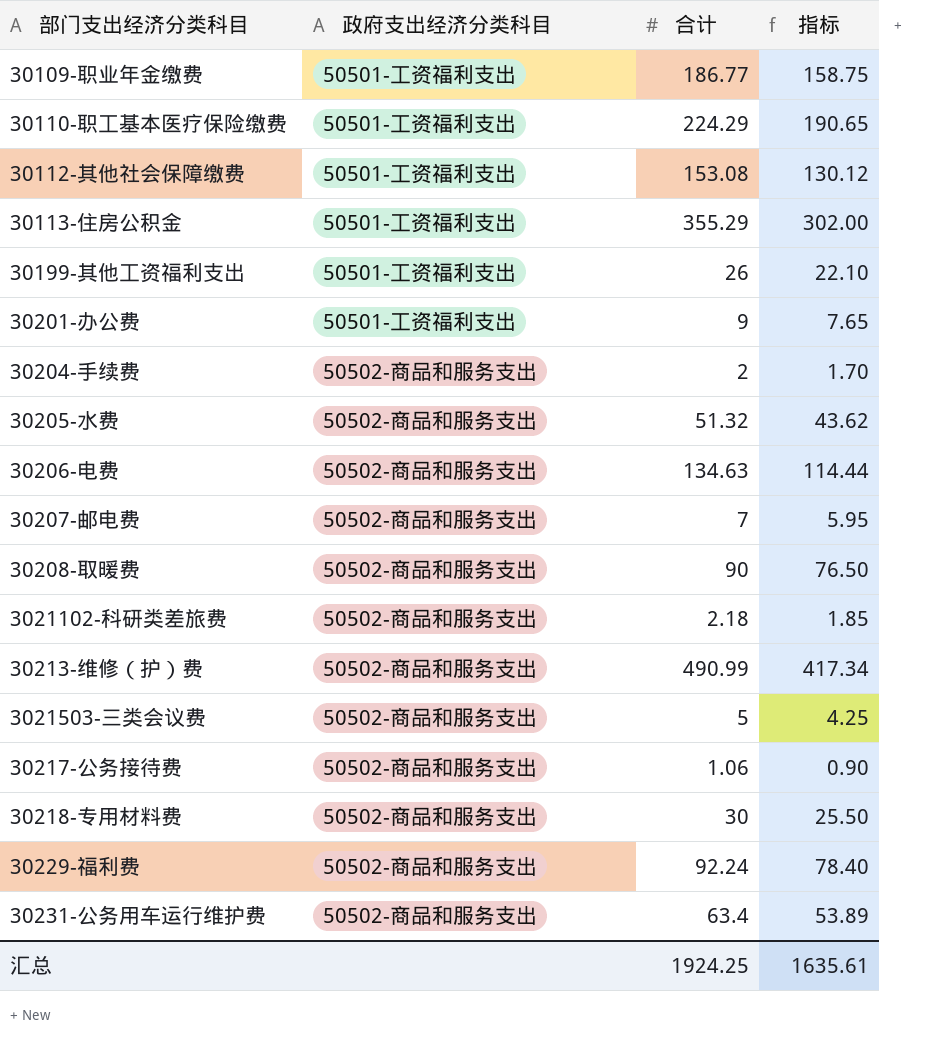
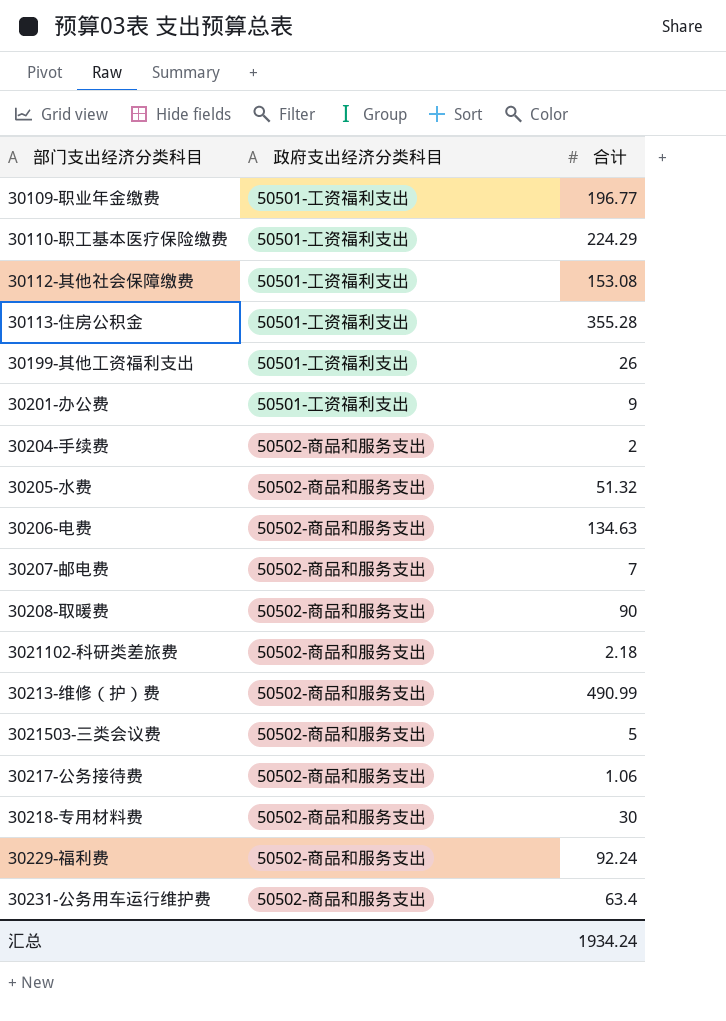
column 指标 | formula: [合计] * 0.85 -> none
30109-职业年金缴费 | 合计: 186.77 -> 196.77
30113-住房公积金 | 合计: 355.29 -> 355.28
汇总 | 合计: 1924.25 -> 1934.24

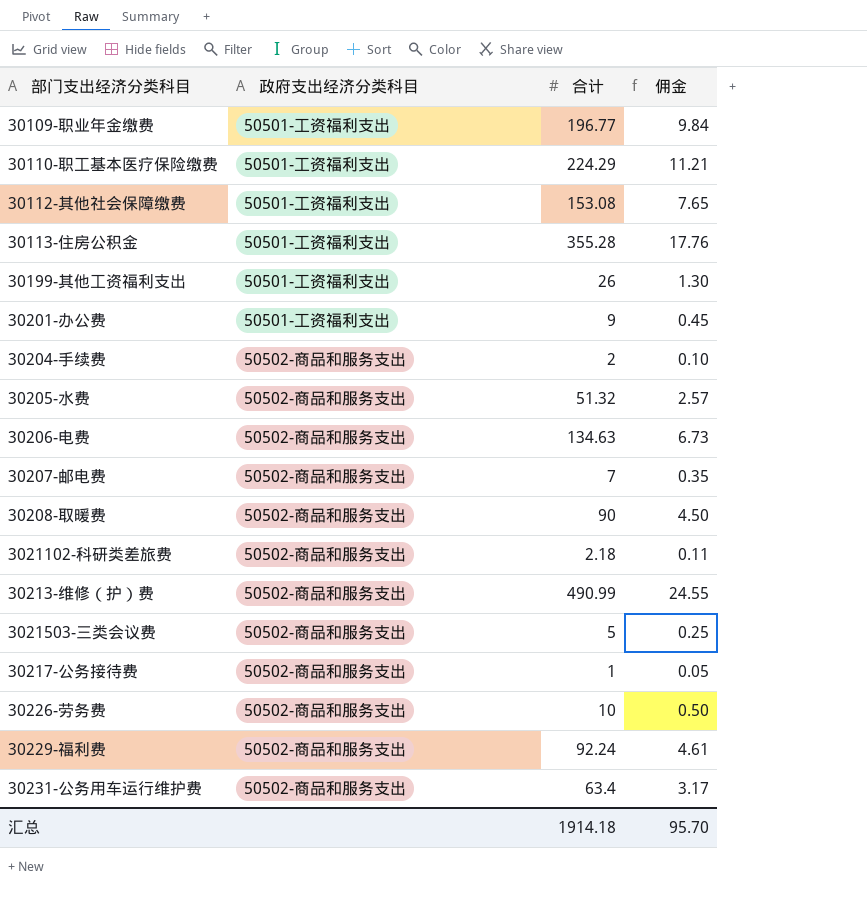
column 佣金 | formula: none -> [合计] * 0.05
row 30218-专用材料费: 50502-商品和服务支出 | 30 -> none
30217-公务接待费 | 合计: 1.06 -> 1
row 30226-劳务费: none -> 50502-商品和服务支出 | 10 | 0.50
汇总 | 合计: 1934.24 -> 1914.18

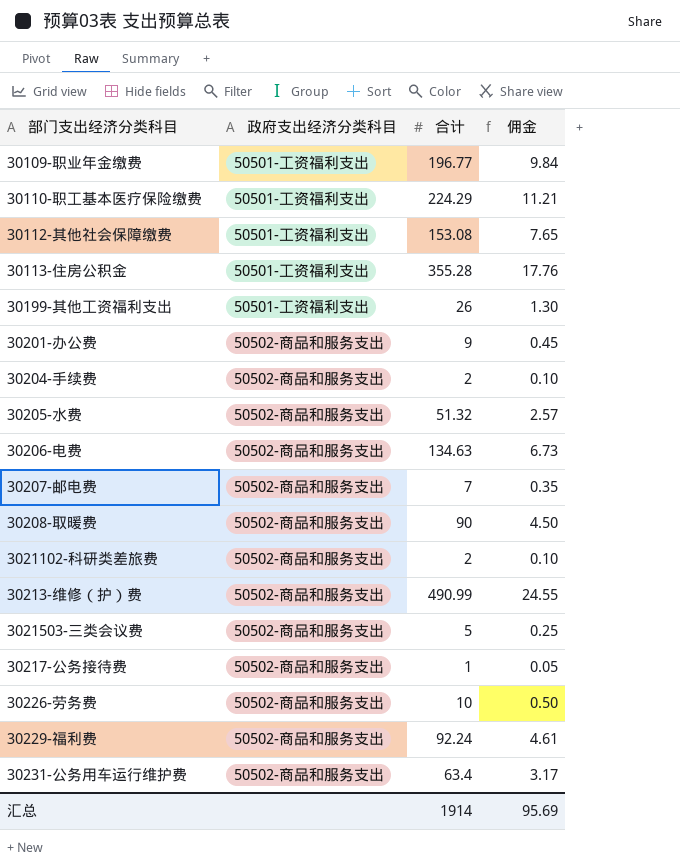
30201-办公费 | 政府支出经济分类科目: 50501-工资福利支出 -> 50502-商品和服务支出
3021102-科研类差旅费 | 合计: 2.18 -> 2
3021102-科研类差旅费 | 佣金: 0.11 -> 0.10
汇总 | 合计: 1914.18 -> 1914
汇总 | 佣金: 95.70 -> 95.69

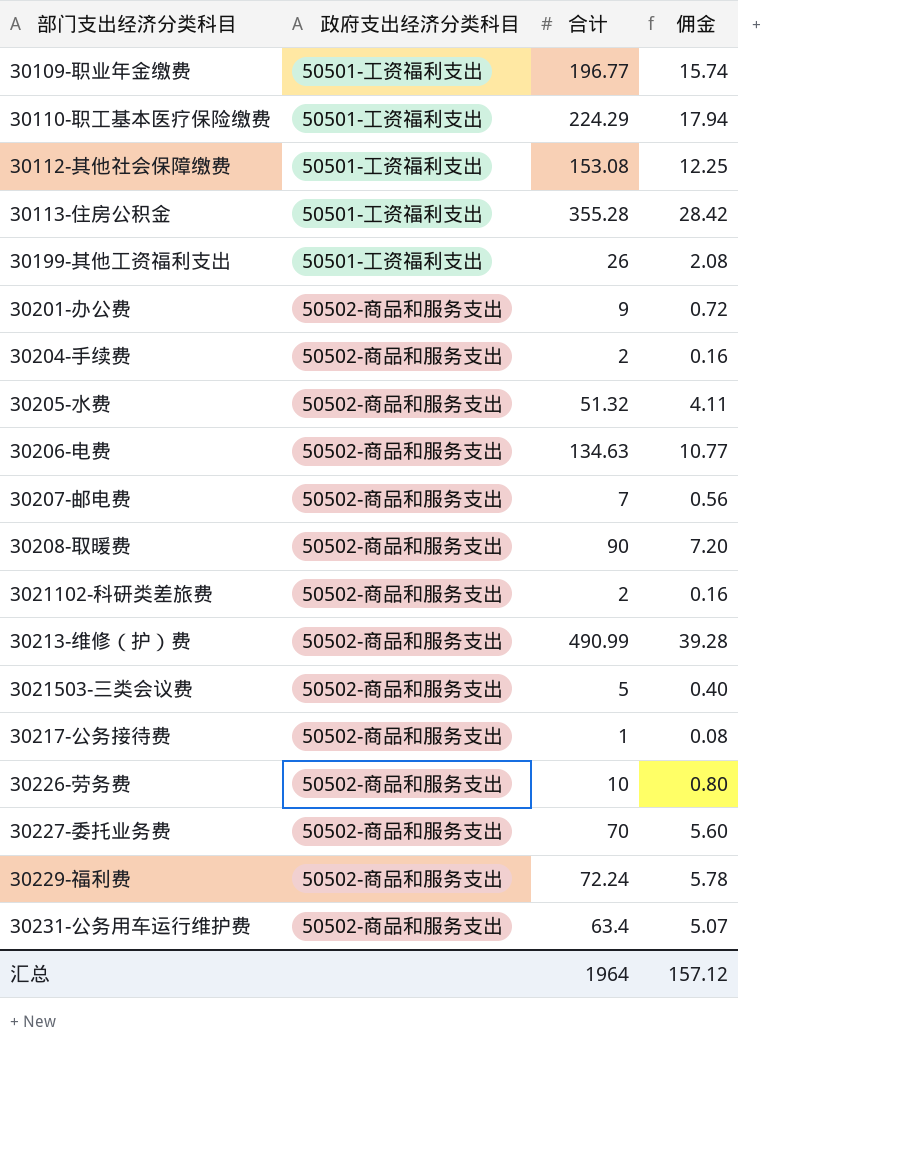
column 佣金 | formula: [合计] * 0.05 -> [合计] * 0.08
row 30227-委托业务费: none -> 50502-商品和服务支出 | 70 | 5.60
30229-福利费 | 合计: 92.24 -> 72.24
汇总 | 合计: 1914 -> 1964
汇总 | 佣金: 95.69 -> 157.12

